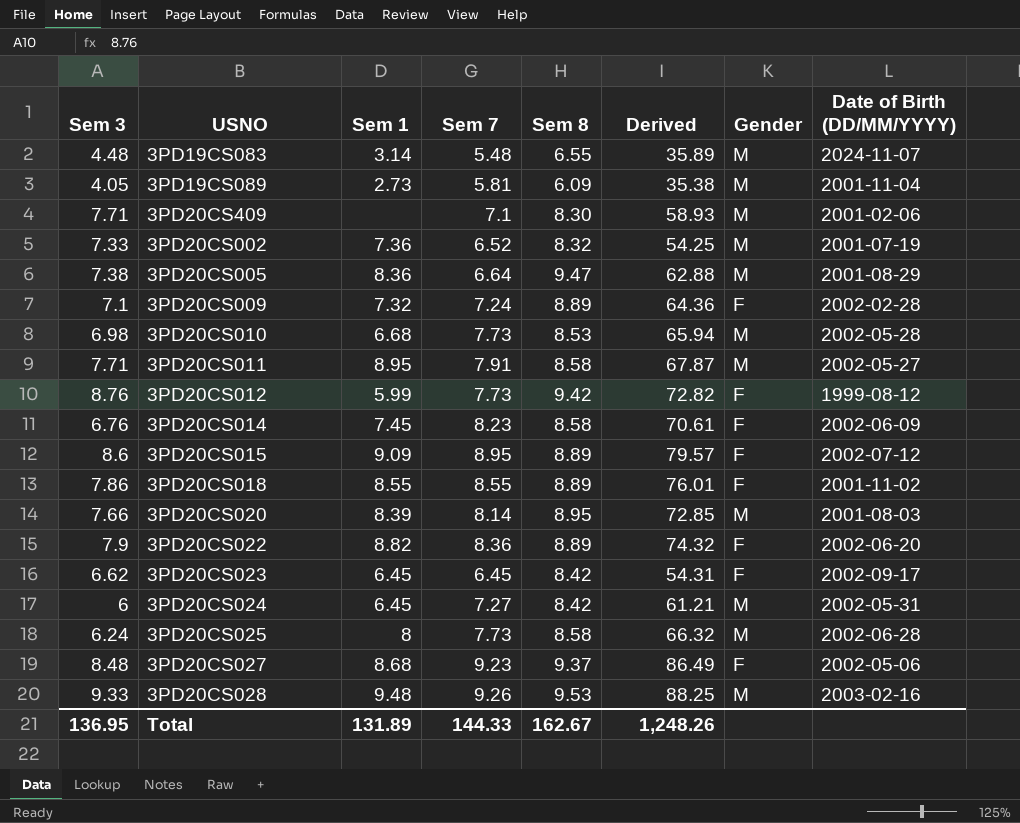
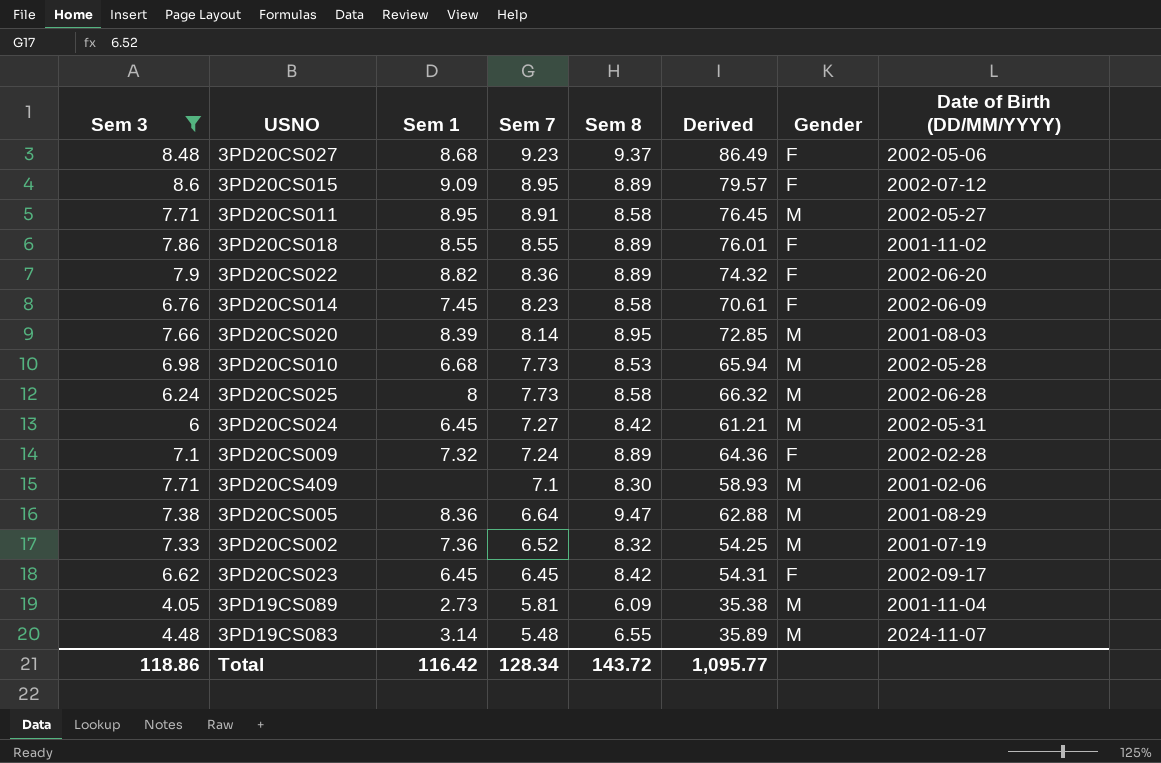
filter: none -> Sem 3 <= 8.6
row order: none -> Sem 7 descending
3PD20CS011 | Sem 7: 7.91 -> 8.91
3PD20CS011 | Derived: 67.87 -> 76.45
Total | Sem 3: 136.95 -> 118.86
Total | Sem 1: 131.89 -> 116.42
Total | Sem 7: 144.33 -> 128.34
Total | Sem 8: 162.67 -> 143.72
Total | Derived: 1,248.26 -> 1,095.77

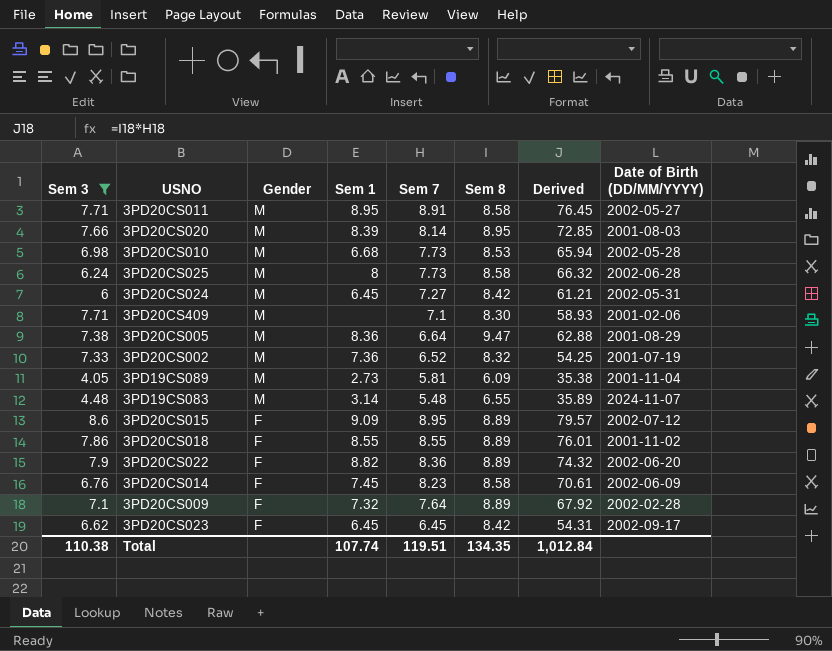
row order: Sem 7 descending -> Gender descending
column Gender | position: 7 -> 3
row 3PD20CS027: 8.48 | 8.68 | 9.23 | 9.37 | 86.49 | F | 2002-05-06 -> none
3PD20CS009 | Sem 7: 7.24 -> 7.64
3PD20CS009 | Derived: 64.36 -> 67.92
Total | Sem 3: 118.86 -> 110.38
Total | Sem 1: 116.42 -> 107.74
Total | Sem 7: 128.34 -> 119.51
Total | Sem 8: 143.72 -> 134.35
Total | Derived: 1,095.77 -> 1,012.84

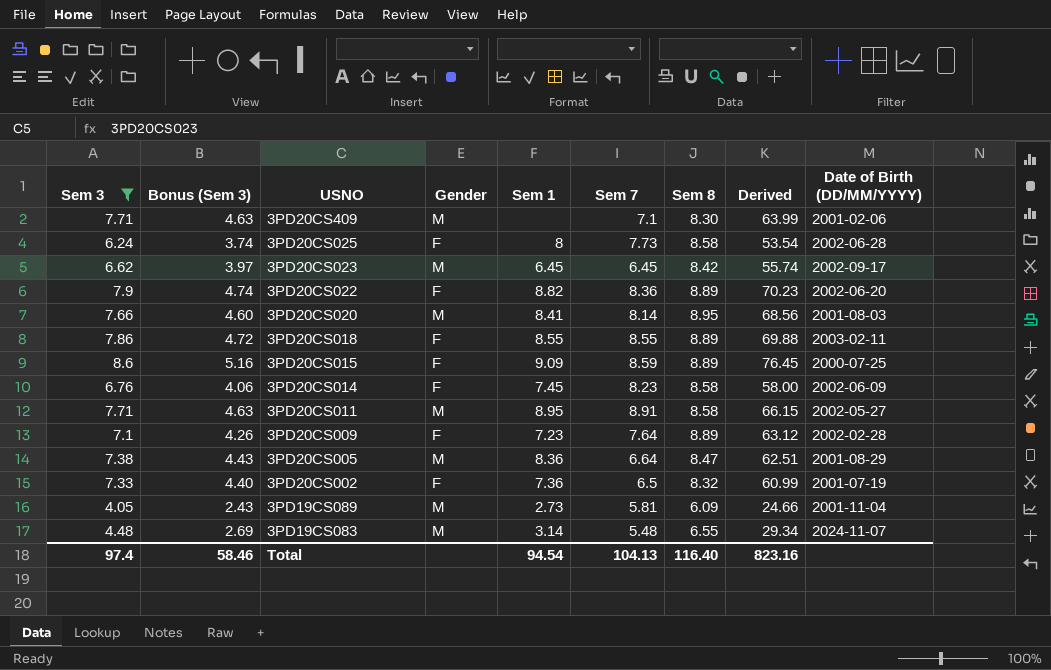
row order: Gender descending -> USNO descending
column Bonus (Sem 3) | formula: none -> [Sem 3] * 0.6
column Derived | formula: [Sem 7] * [Sem 8] -> [Sem 3] * [Sem 8]
row 3PD20CS010: 6.98 | M | 6.68 | 7.73 | 8.53 | 65.94 | 2002-05-28 -> none
row 3PD20CS024: 6 | M | 6.45 | 7.27 | 8.42 | 61.21 | 2002-05-31 -> none
3PD20CS025 | Gender: M -> F
3PD20CS023 | Gender: F -> M
3PD20CS020 | Sem 1: 8.39 -> 8.41
3PD20CS018 | Date of Birth (DD/MM/YYYY): 2001-11-02 -> 2003-02-11
3PD20CS015 | Sem 7: 8.95 -> 8.59
3PD20CS015 | Date of Birth (DD/MM/YYYY): 2002-07-12 -> 2000-07-25
3PD20CS009 | Sem 1: 7.32 -> 7.23
3PD20CS005 | Sem 8: 9.47 -> 8.47
3PD20CS002 | Gender: M -> F
3PD20CS002 | Sem 7: 6.52 -> 6.5
Total | Sem 3: 110.38 -> 97.4
Total | Sem 1: 107.74 -> 94.54
Total | Sem 7: 119.51 -> 104.13
Total | Sem 8: 134.35 -> 116.40
Total | Derived: 1,012.84 -> 823.16

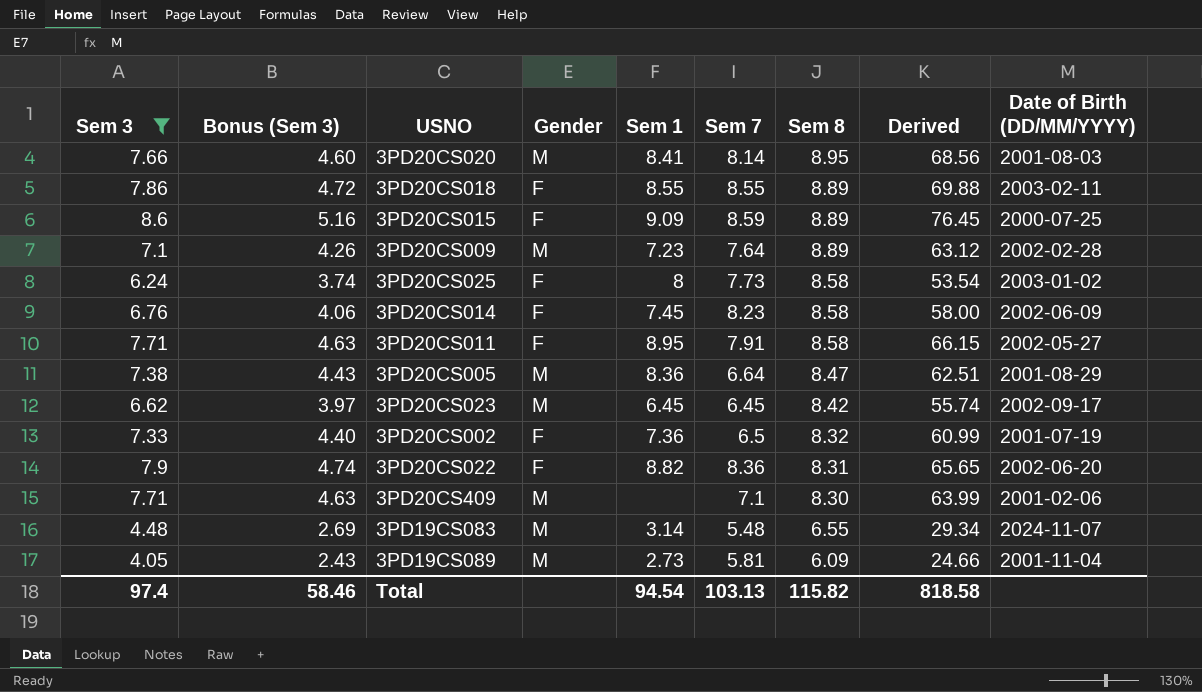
row order: USNO descending -> Sem 8 descending
3PD20CS009 | Gender: F -> M
3PD20CS025 | Date of Birth (DD/MM/YYYY): 2002-06-28 -> 2003-01-02
3PD20CS011 | Gender: M -> F
3PD20CS011 | Sem 7: 8.91 -> 7.91
3PD20CS022 | Sem 8: 8.89 -> 8.31
3PD20CS022 | Derived: 70.23 -> 65.65
Total | Sem 7: 104.13 -> 103.13
Total | Sem 8: 116.40 -> 115.82
Total | Derived: 823.16 -> 818.58

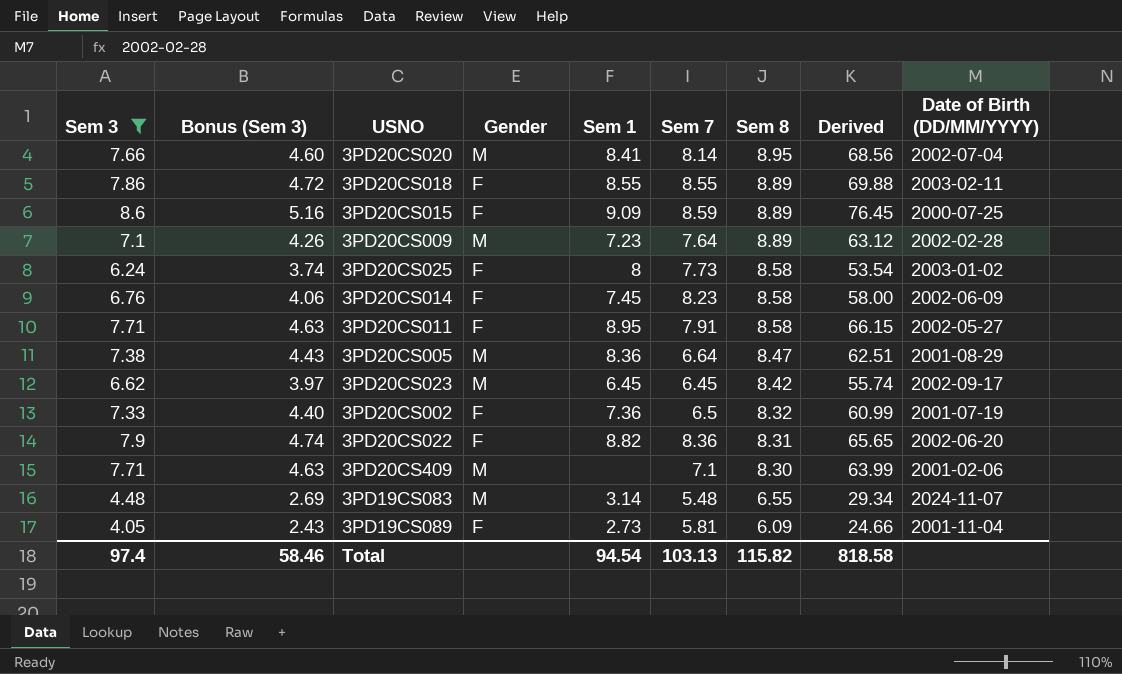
3PD20CS020 | Date of Birth (DD/MM/YYYY): 2001-08-03 -> 2002-07-04
3PD19CS089 | Gender: M -> F

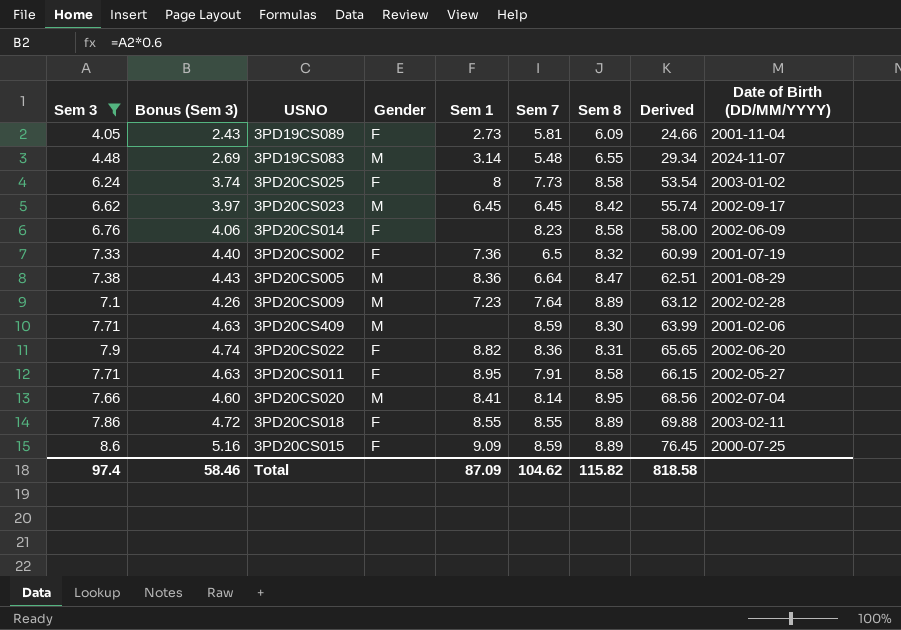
row order: Sem 8 descending -> Derived ascending
3PD20CS014 | Sem 1: 7.45 -> none
3PD20CS409 | Sem 7: 7.1 -> 8.59
Total | Sem 1: 94.54 -> 87.09
Total | Sem 7: 103.13 -> 104.62

